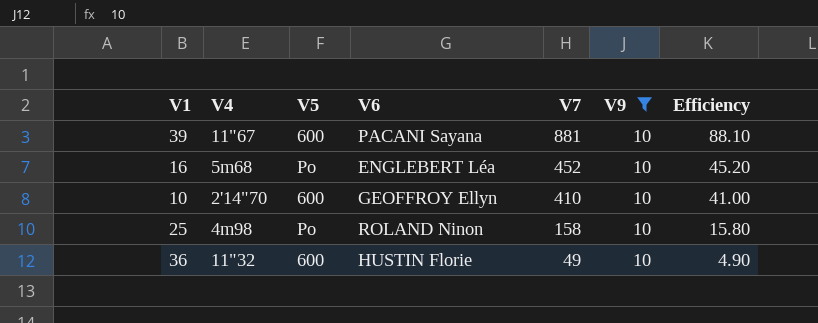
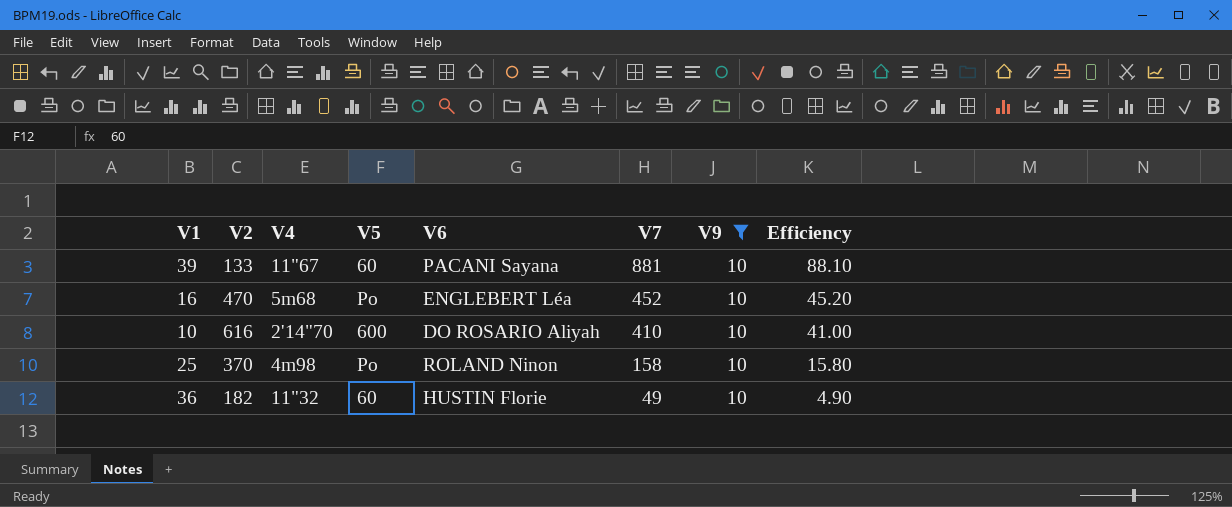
column V2 | position: none -> 2
39 | V5: 600 -> 60
10 | V6: GEOFFROY Ellyn -> DO ROSARIO Aliyah
36 | V5: 600 -> 60

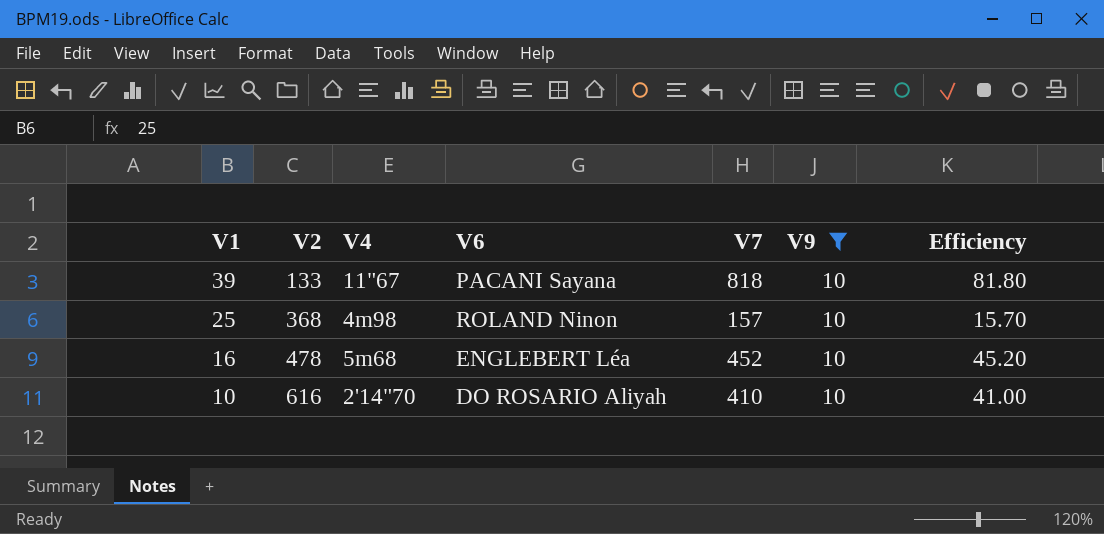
row order: V7 descending -> V1 descending
column V5 | position: 4 -> none
row 36: 182 | 11"32 | 60 | HUSTIN Florie | 49 | 10 | 4.90 -> none
39 | V7: 881 -> 818
39 | Efficiency: 88.10 -> 81.80
25 | V2: 370 -> 368
25 | V7: 158 -> 157
25 | Efficiency: 15.80 -> 15.70
16 | V2: 470 -> 478

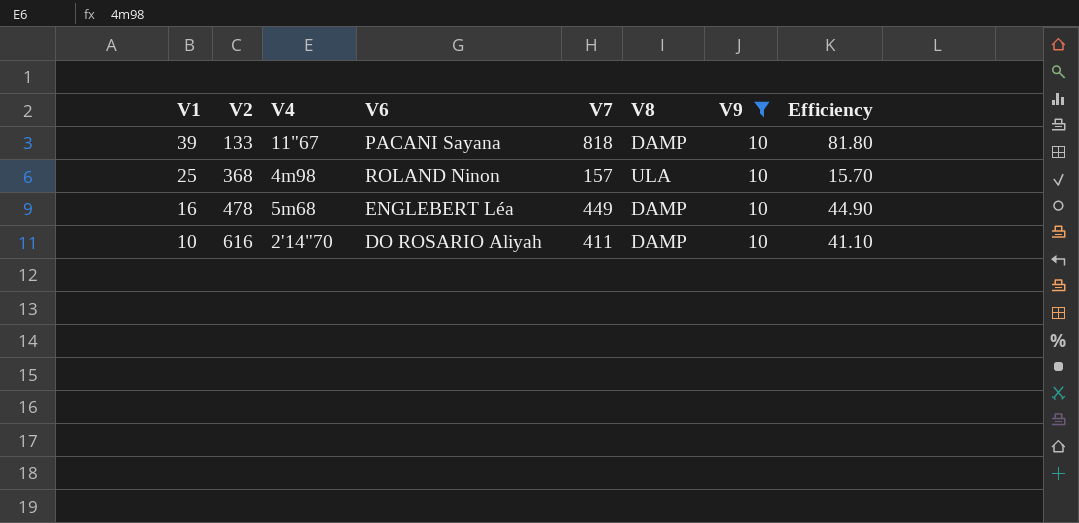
column V8 | position: none -> 6
16 | V7: 452 -> 449
16 | Efficiency: 45.20 -> 44.90
10 | V7: 410 -> 411
10 | Efficiency: 41.00 -> 41.10

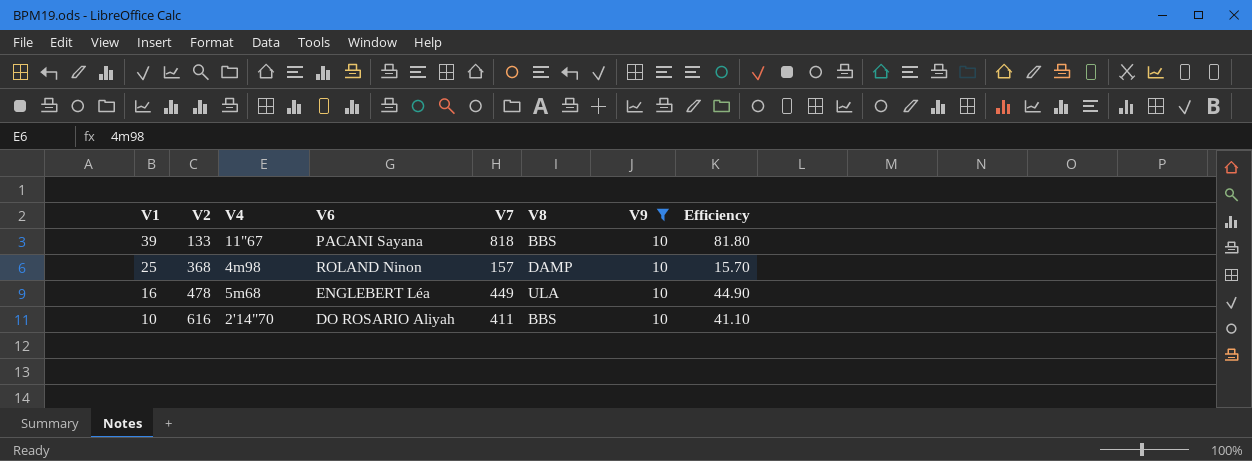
39 | V8: DAMP -> BBS
25 | V8: ULA -> DAMP
16 | V8: DAMP -> ULA
10 | V8: DAMP -> BBS

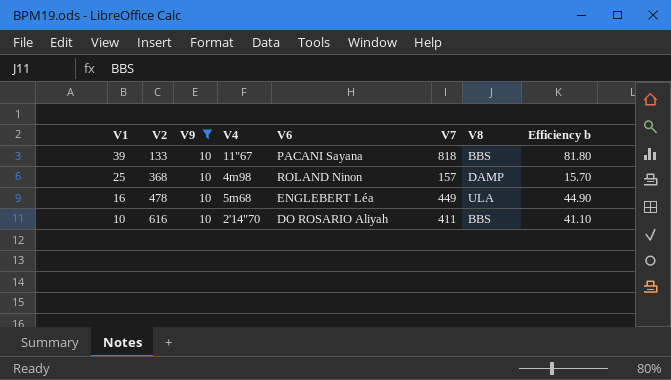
column V9 | position: 7 -> 3
column name: Efficiency -> Efficiency b

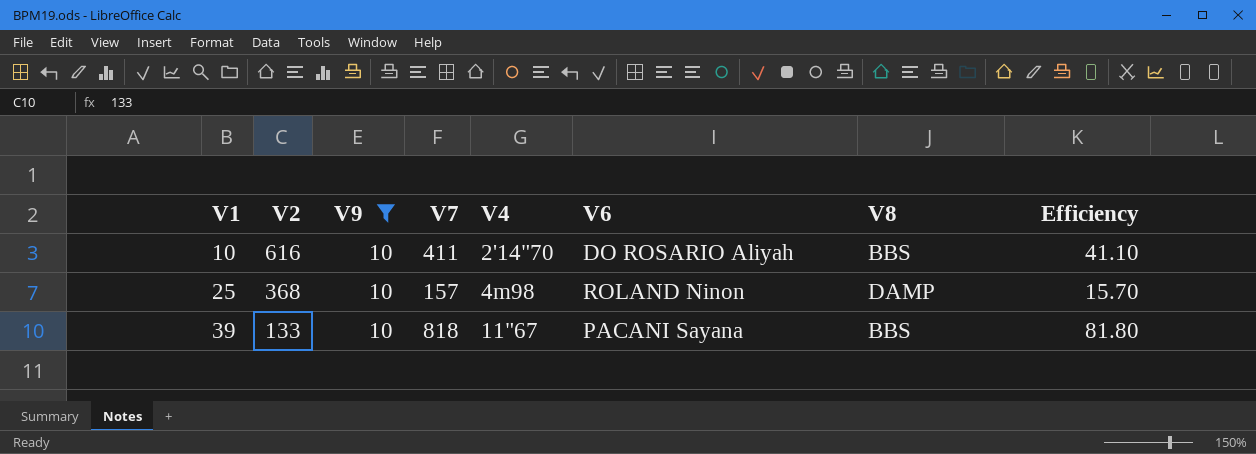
row order: V1 descending -> V1 ascending
column V7 | position: 6 -> 4
column name: Efficiency b -> Efficiency
row 16: 478 | 10 | 5m68 | ENGLEBERT Léa | 449 | ULA | 44.90 -> none

